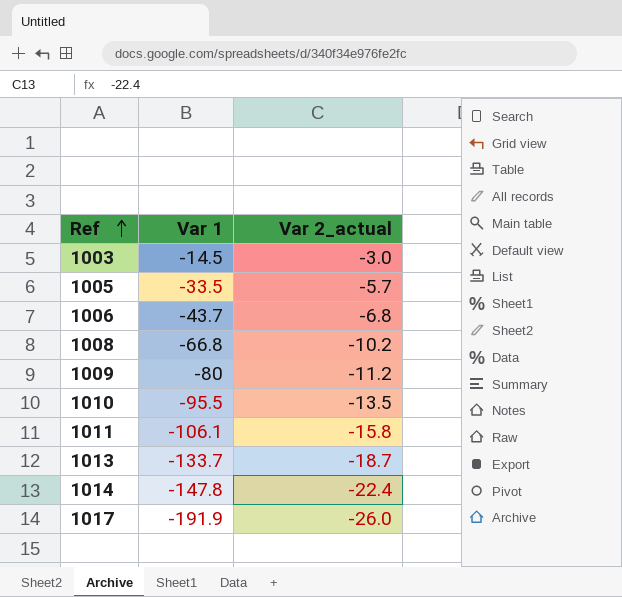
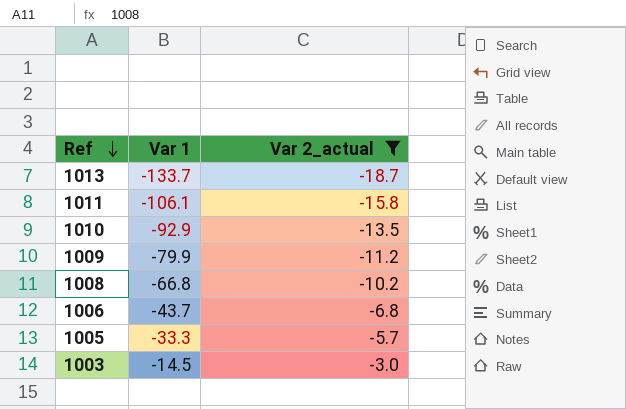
filter: none -> Var 2_actual >= -18.7
row order: Ref ascending -> Ref descending
1010 | Var 1: -95.5 -> -92.9
1009 | Var 1: -80 -> -79.9
1005 | Var 1: -33.5 -> -33.3

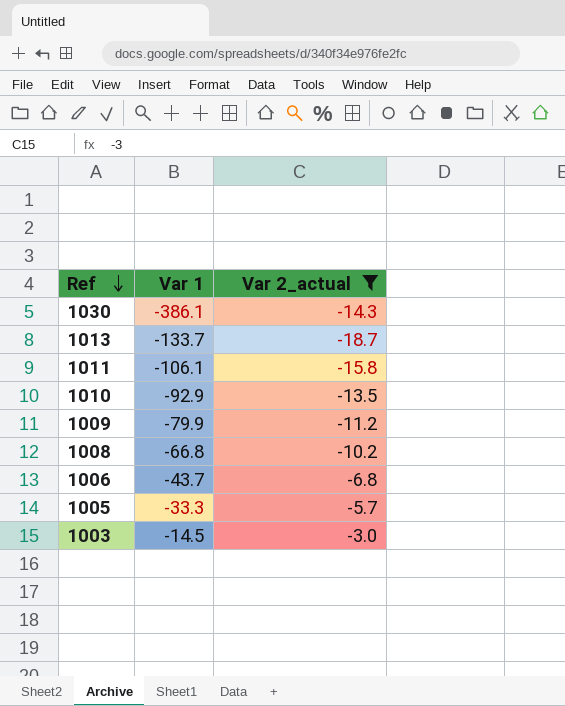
row 1030: none -> -386.1 | -14.3

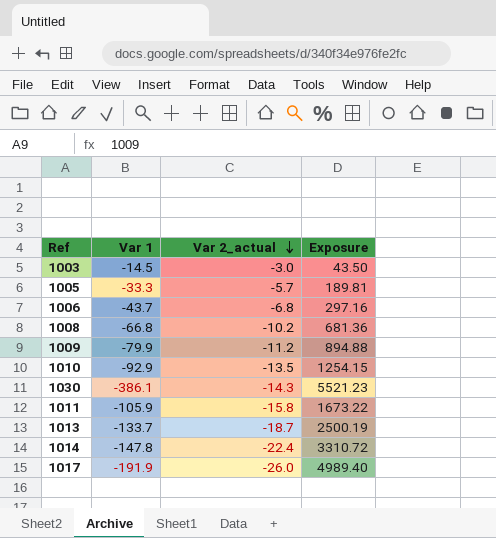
filter: Var 2_actual >= -18.7 -> none
row order: Ref descending -> Var 2_actual descending
column Exposure | formula: none -> [Var 1] * [Var 2_actual]
1011 | Var 1: -106.1 -> -105.9

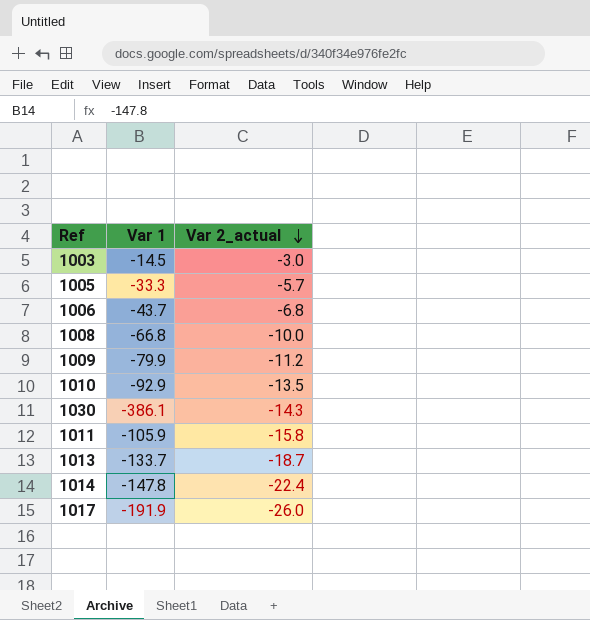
column Exposure | formula: [Var 1] * [Var 2_actual] -> none
1008 | Var 2_actual: -10.2 -> -10.0

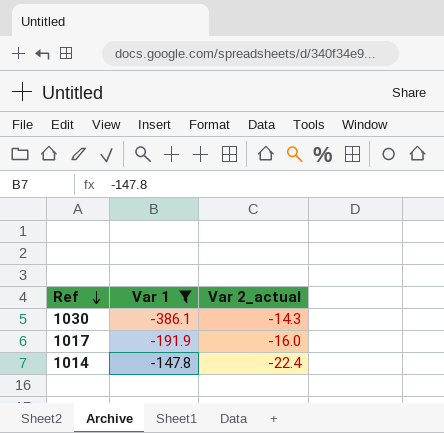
filter: none -> Var 1 <= -147.8
row order: Var 2_actual descending -> Ref descending
1017 | Var 2_actual: -26.0 -> -16.0

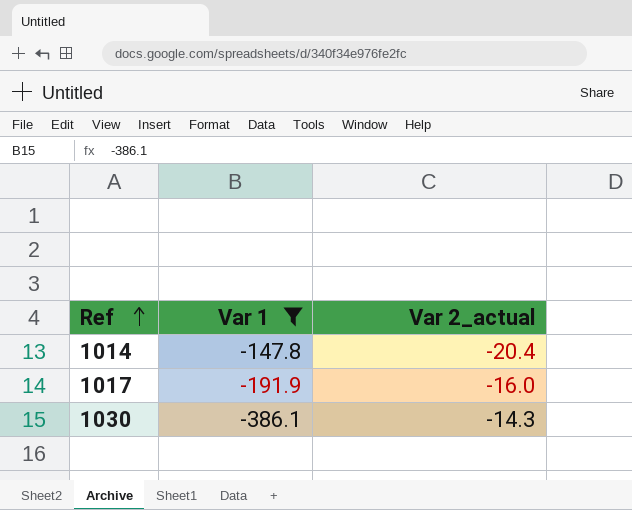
row order: Ref descending -> Ref ascending
1014 | Var 2_actual: -22.4 -> -20.4

